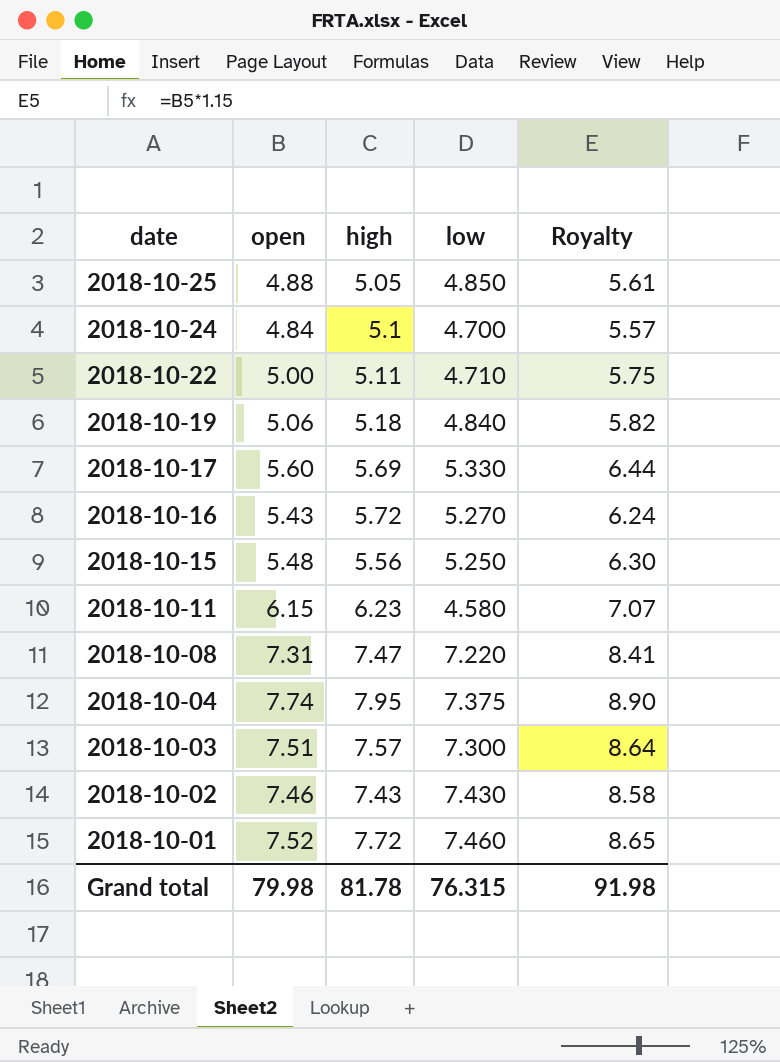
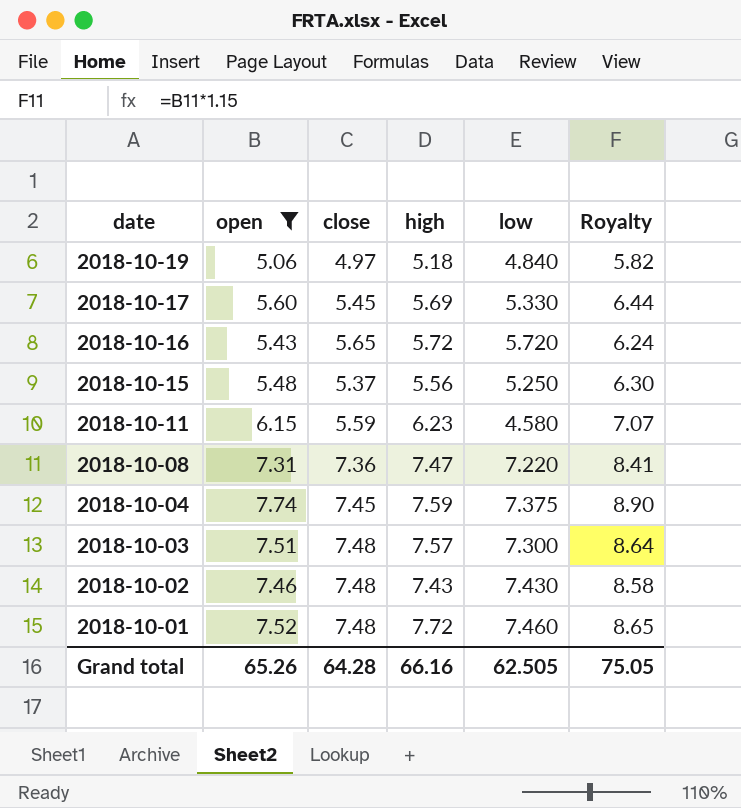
filter: none -> open >= 5.06
column close | position: none -> 3
2018-10-16 | low: 5.270 -> 5.720
2018-10-04 | high: 7.95 -> 7.59
Grand total | open: 79.98 -> 65.26
Grand total | high: 81.78 -> 66.16
Grand total | low: 76.315 -> 62.505
Grand total | Royalty: 91.98 -> 75.05

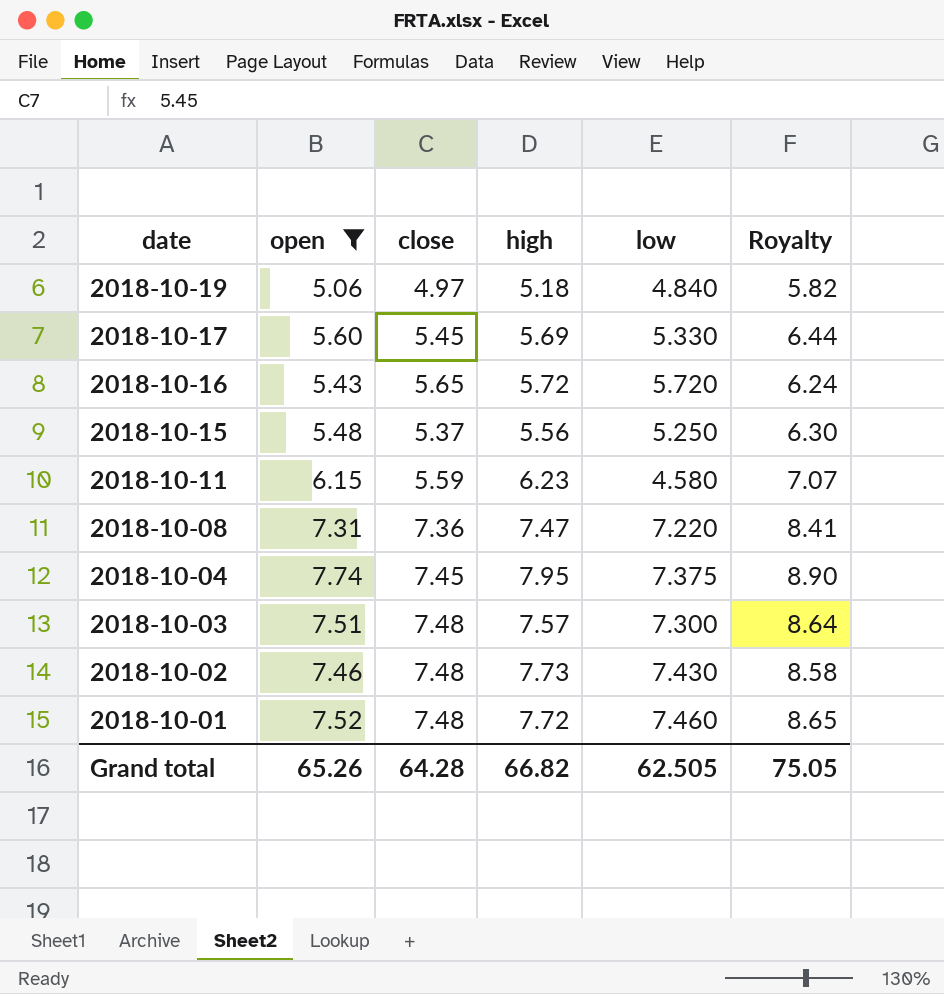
2018-10-04 | high: 7.59 -> 7.95
2018-10-02 | high: 7.43 -> 7.73
Grand total | high: 66.16 -> 66.82

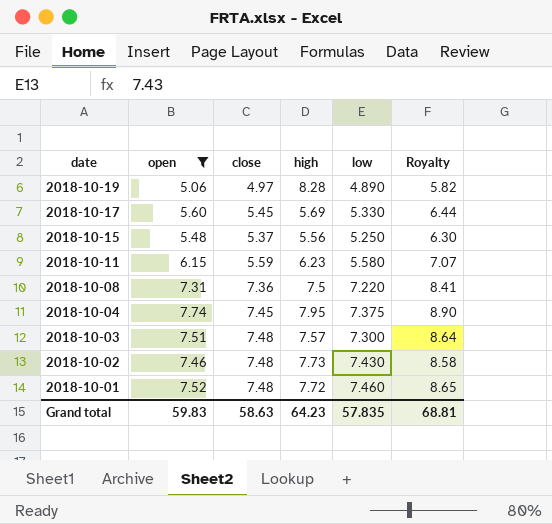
row 2018-10-16: 5.43 | 5.65 | 5.72 | 5.720 | 6.24 -> none
2018-10-19 | high: 5.18 -> 8.28
2018-10-19 | low: 4.840 -> 4.890
2018-10-11 | low: 4.580 -> 5.580
2018-10-08 | high: 7.47 -> 7.5
Grand total | open: 65.26 -> 59.83
Grand total | close: 64.28 -> 58.63
Grand total | high: 66.82 -> 64.23
Grand total | low: 62.505 -> 57.835
Grand total | Royalty: 75.05 -> 68.81

